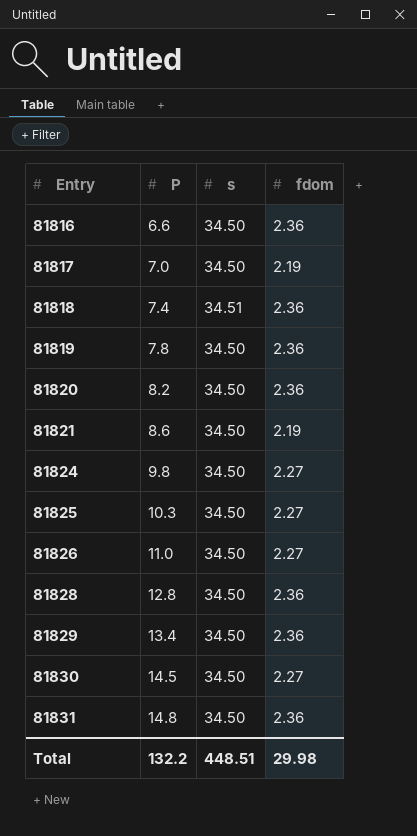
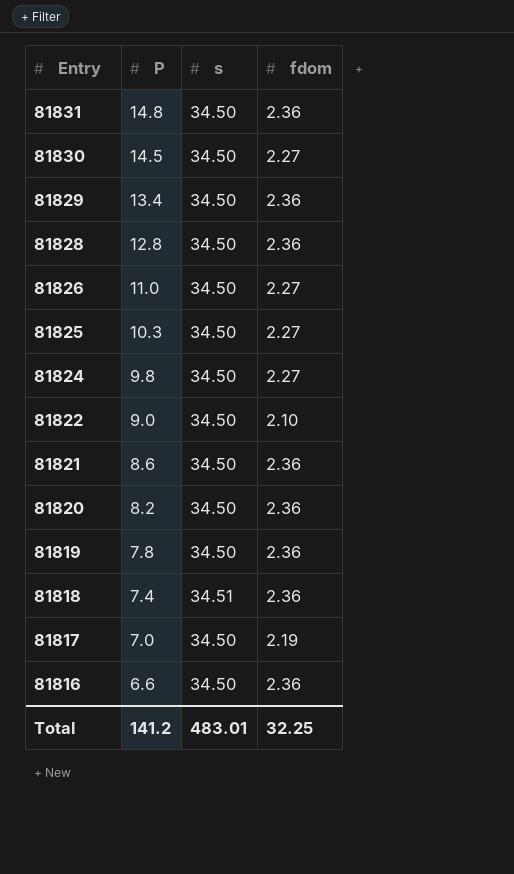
row order: Entry ascending -> Entry descending
row 81822: none -> 9.0 | 34.50 | 2.10
81821 | fdom: 2.19 -> 2.36
Total | P: 132.2 -> 141.2
Total | s: 448.51 -> 483.01
Total | fdom: 29.98 -> 32.25

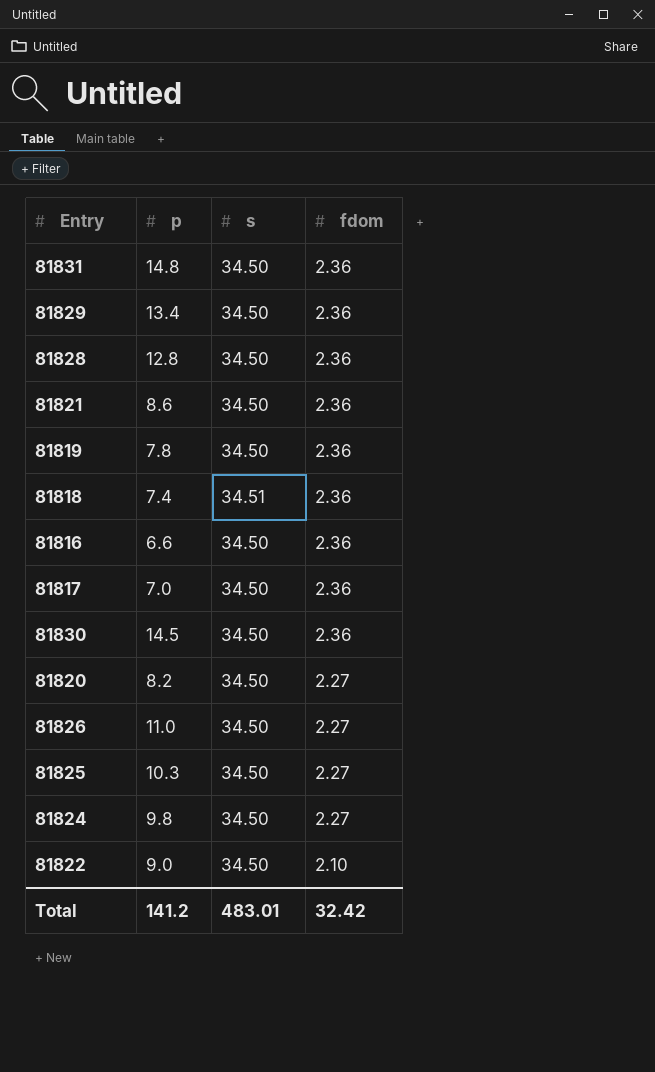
row order: Entry descending -> fdom descending
column name: P -> p
81817 | fdom: 2.19 -> 2.36
81830 | fdom: 2.27 -> 2.36
81820 | fdom: 2.36 -> 2.27
Total | fdom: 32.25 -> 32.42

